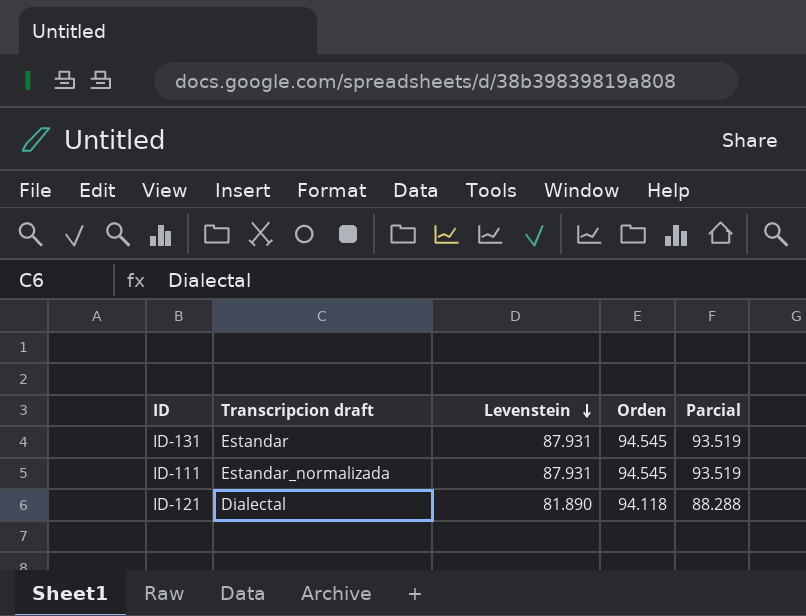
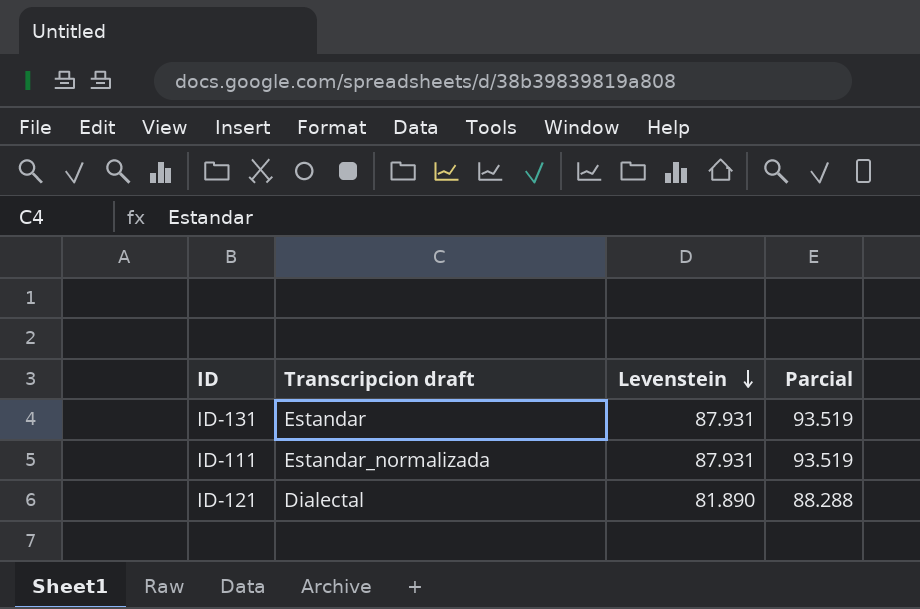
column Orden | position: 4 -> none

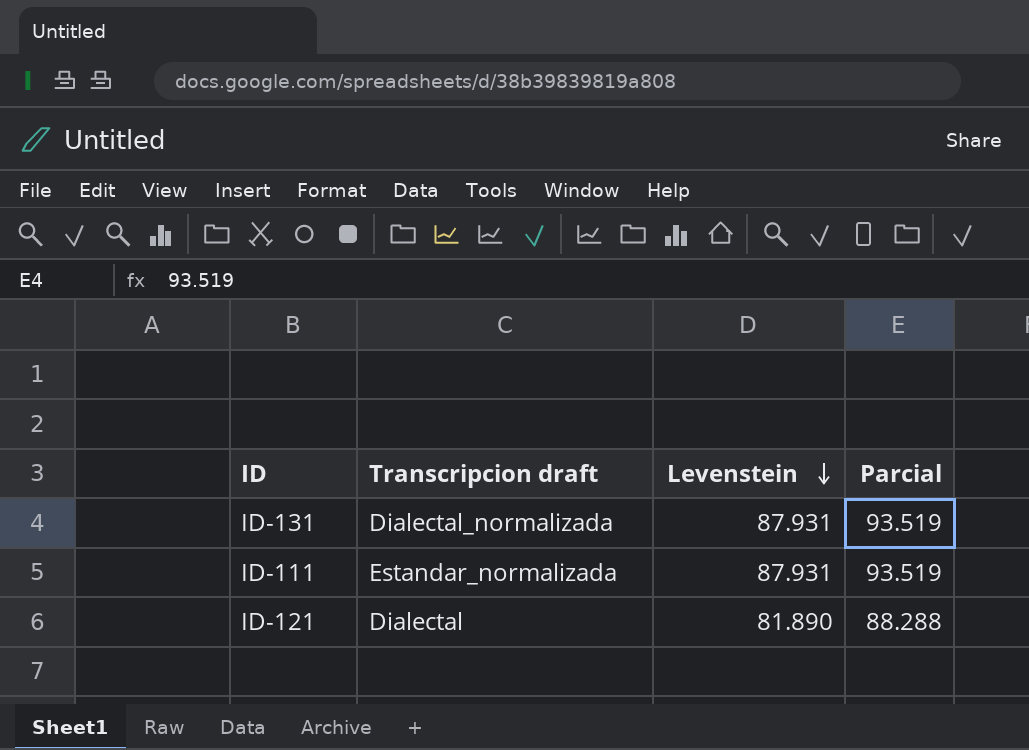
ID-131 | Transcripcion draft: Estandar -> Dialectal_normalizada

